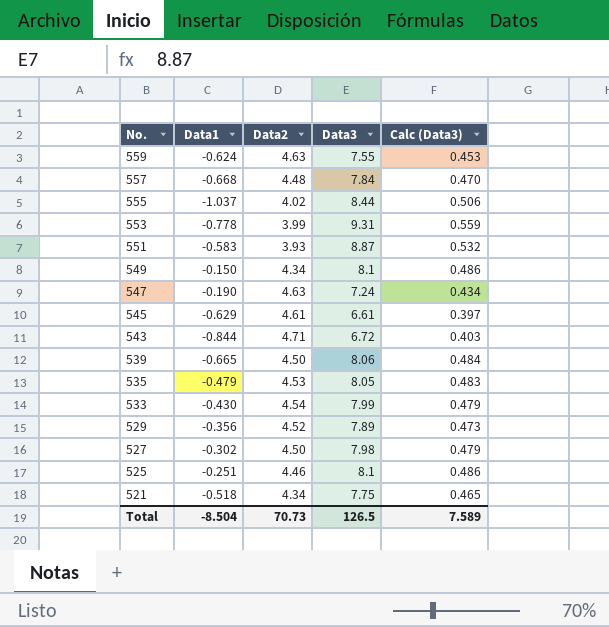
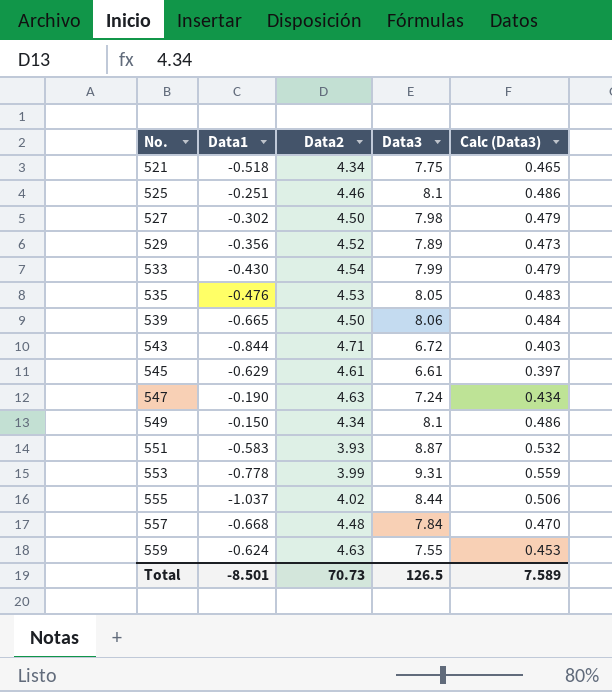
row order: No. descending -> No. ascending
535 | Data1: -0.479 -> -0.476
Total | Data1: -8.504 -> -8.501

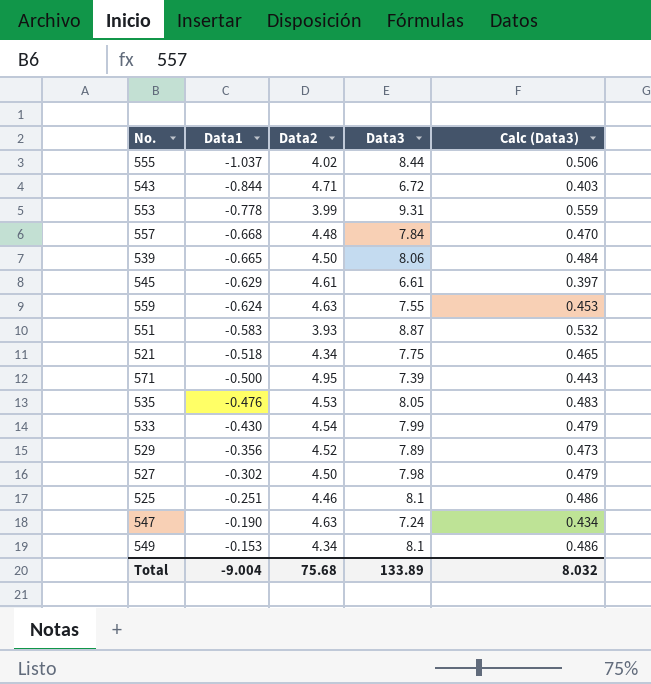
row order: No. ascending -> Data1 ascending
row 571: none -> -0.500 | 4.95 | 7.39 | 0.443
549 | Data1: -0.150 -> -0.153
Total | Data1: -8.501 -> -9.004
Total | Data2: 70.73 -> 75.68
Total | Data3: 126.5 -> 133.89
Total | Calc (Data3): 7.589 -> 8.032

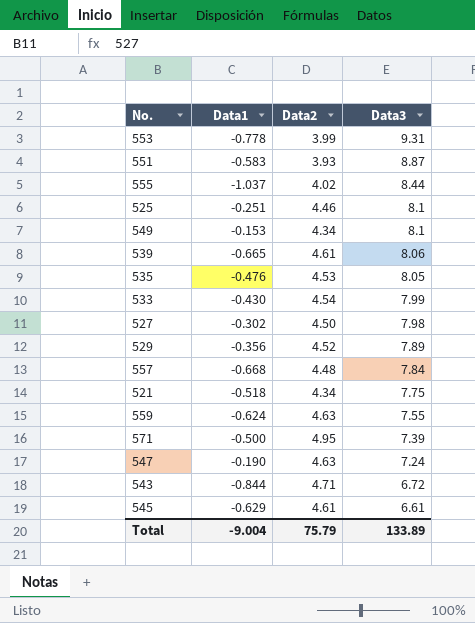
row order: Data1 ascending -> Data3 descending
column Calc (Data3) | formula: [Data3] * 0.06 -> none
539 | Data2: 4.50 -> 4.61
Total | Data2: 75.68 -> 75.79

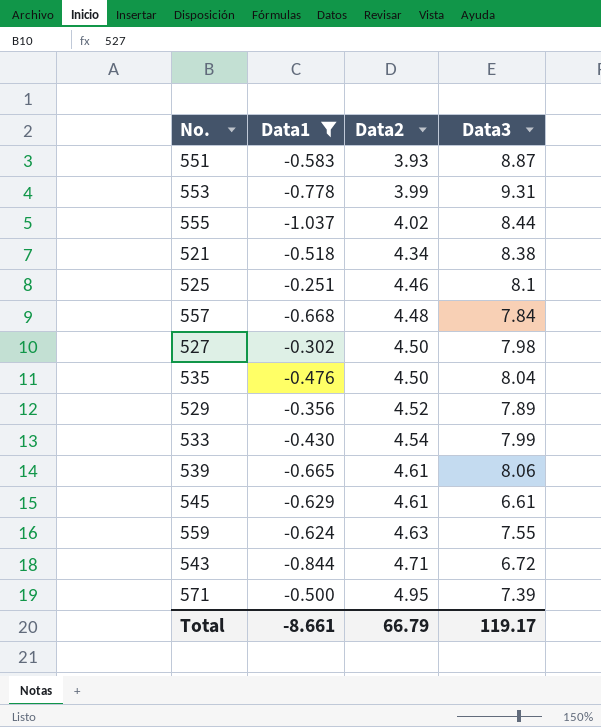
filter: none -> Data1 <= -0.251
row order: Data3 descending -> Data2 ascending
521 | Data3: 7.75 -> 8.38
535 | Data2: 4.53 -> 4.50
535 | Data3: 8.05 -> 8.04
Total | Data1: -9.004 -> -8.661
Total | Data2: 75.79 -> 66.79
Total | Data3: 133.89 -> 119.17

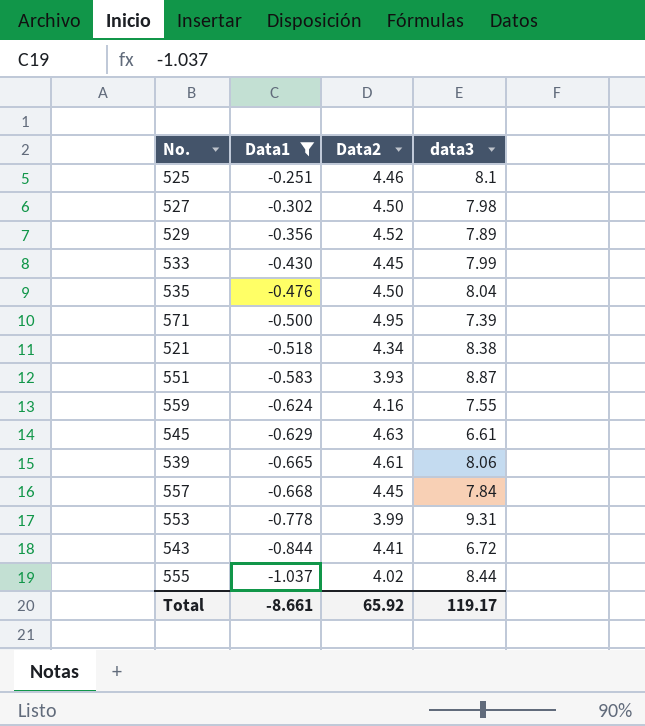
row order: Data2 ascending -> Data1 descending
column name: Data3 -> data3
533 | Data2: 4.54 -> 4.45
559 | Data2: 4.63 -> 4.16
545 | Data2: 4.61 -> 4.63
557 | Data2: 4.48 -> 4.45
543 | Data2: 4.71 -> 4.41
Total | Data2: 66.79 -> 65.92

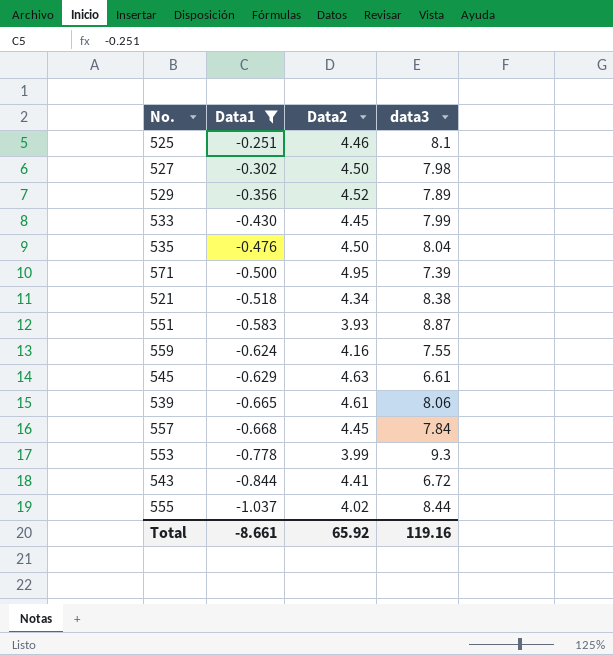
553 | data3: 9.31 -> 9.3
Total | data3: 119.17 -> 119.16

